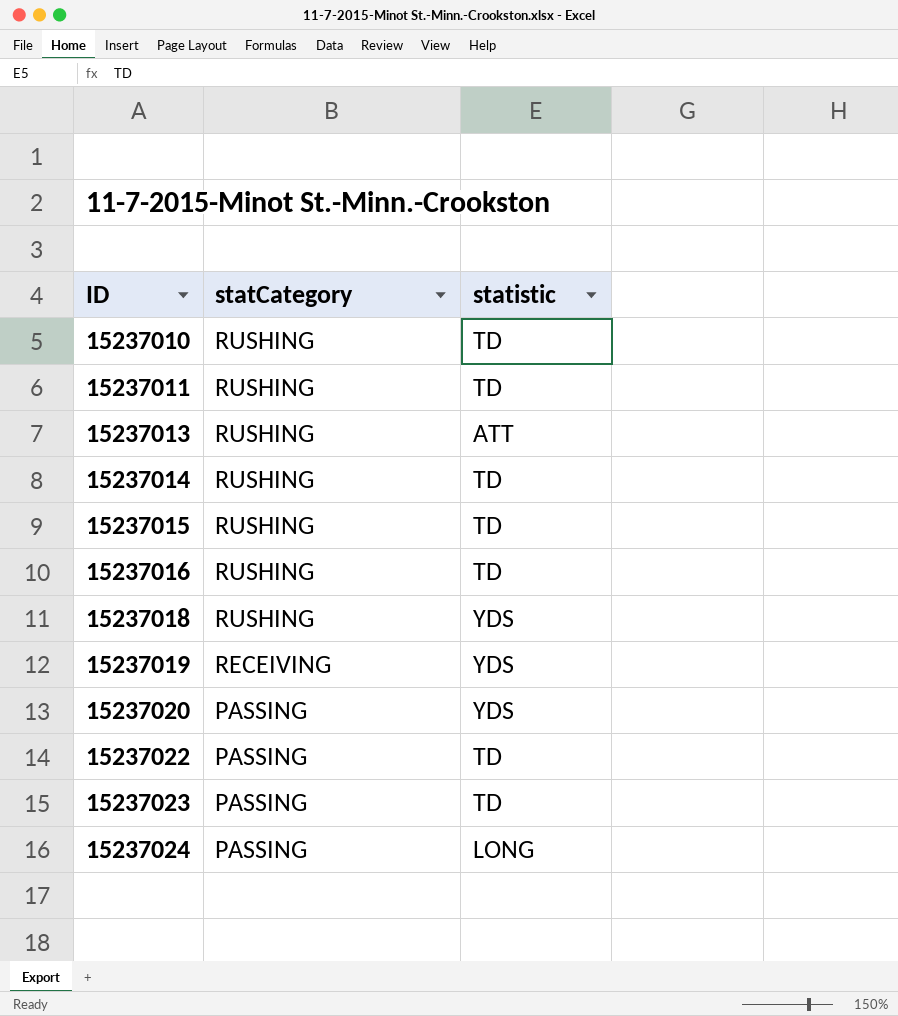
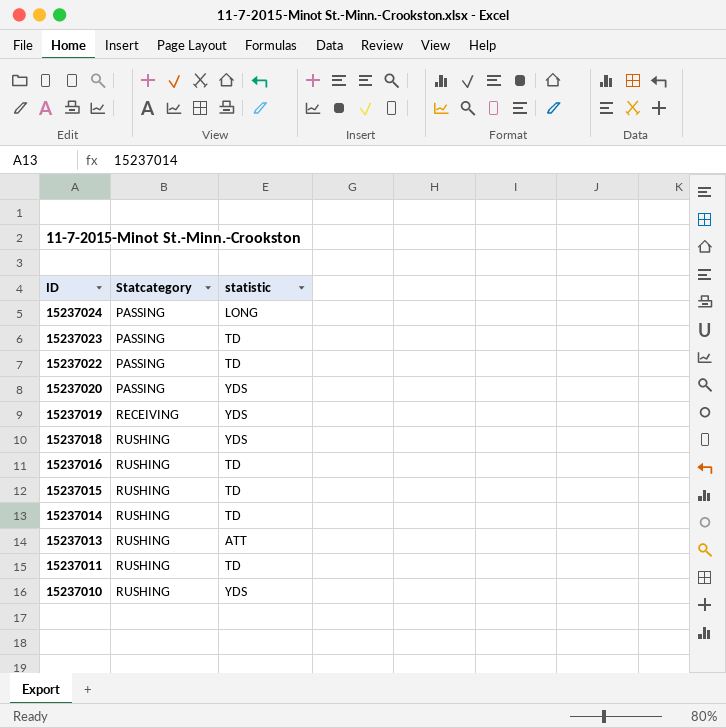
row order: ID ascending -> ID descending
column name: statCategory -> Statcategory
15237010 | statistic: TD -> YDS

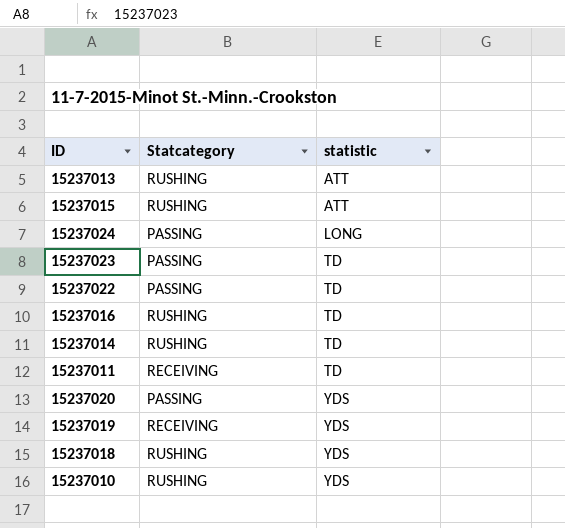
row order: ID descending -> statistic ascending
15237015 | statistic: TD -> ATT
15237011 | Statcategory: RUSHING -> RECEIVING

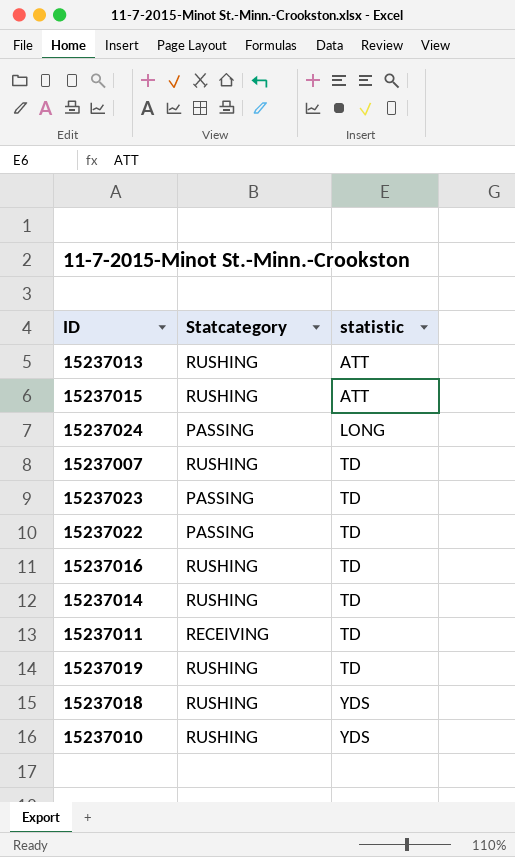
row 15237020: PASSING | YDS -> none
row 15237007: none -> RUSHING | TD
15237019 | Statcategory: RECEIVING -> RUSHING
15237019 | statistic: YDS -> TD

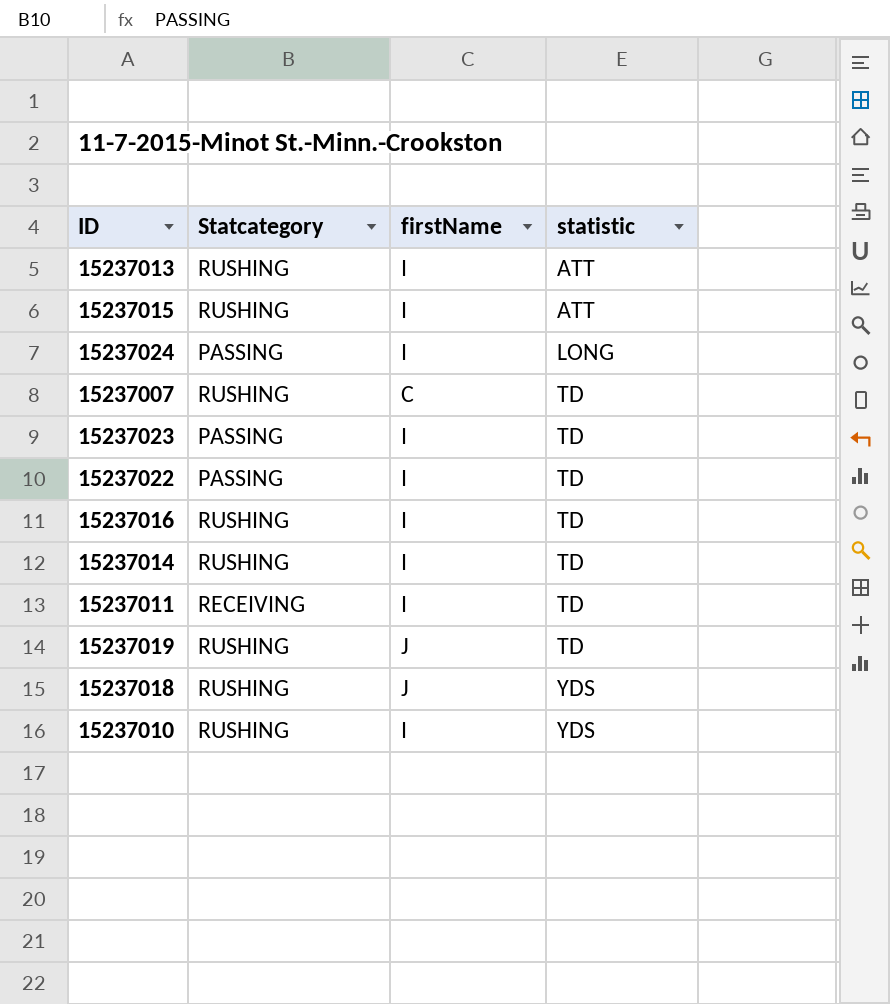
column firstName | position: none -> 3

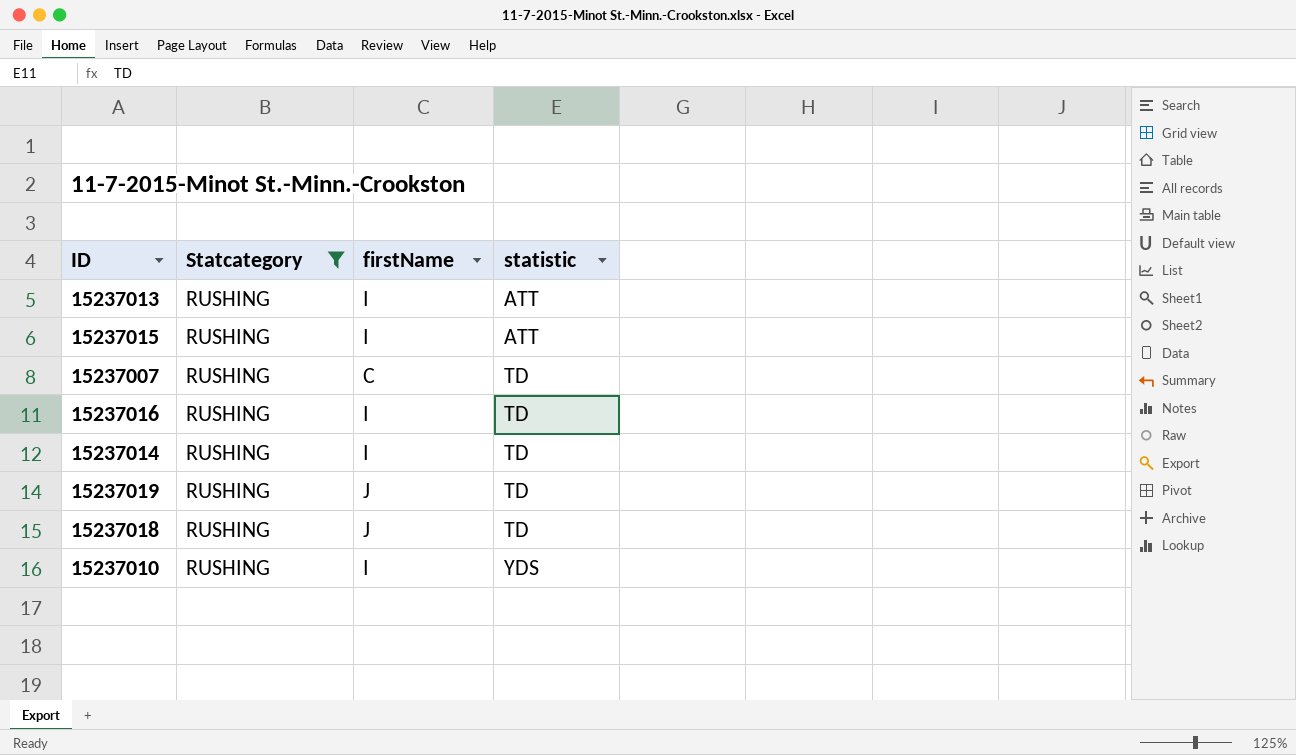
filter: none -> Statcategory = RUSHING
15237018 | statistic: YDS -> TD

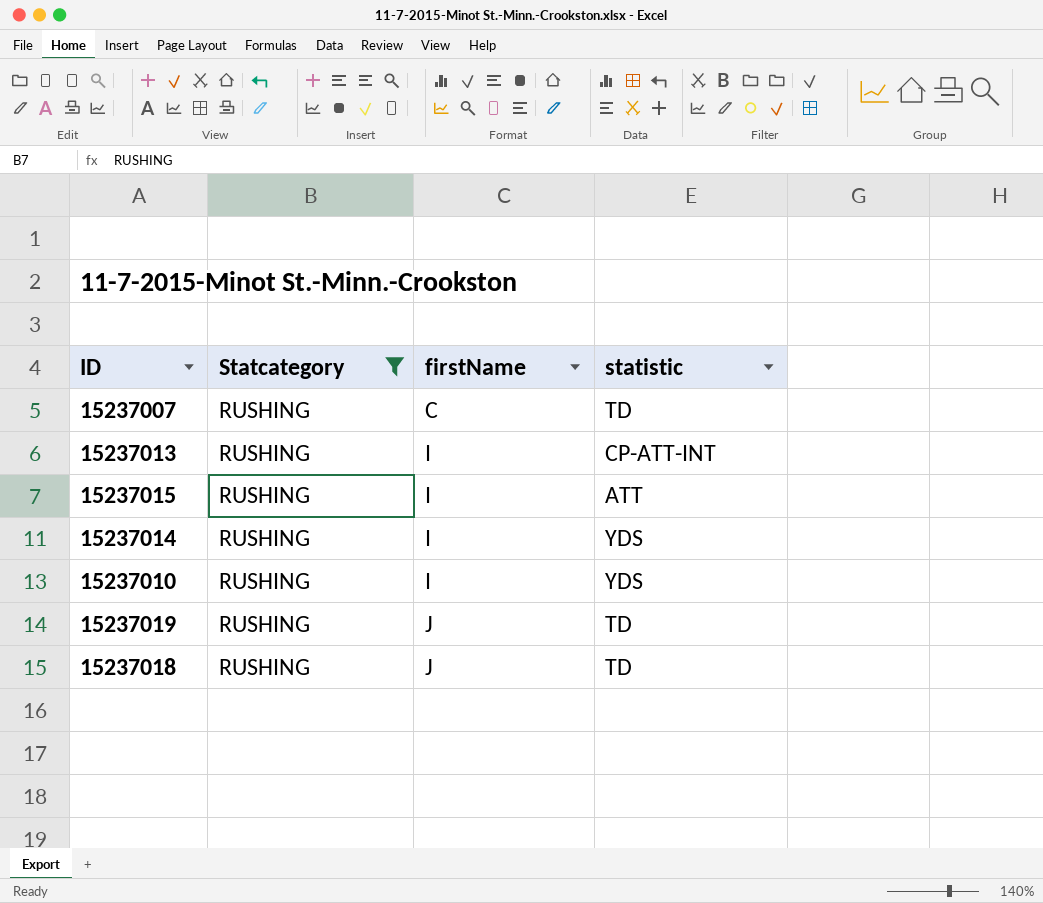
row order: statistic ascending -> firstName ascending
row 15237016: RUSHING | I | TD -> none
15237013 | statistic: ATT -> CP-ATT-INT
15237014 | statistic: TD -> YDS

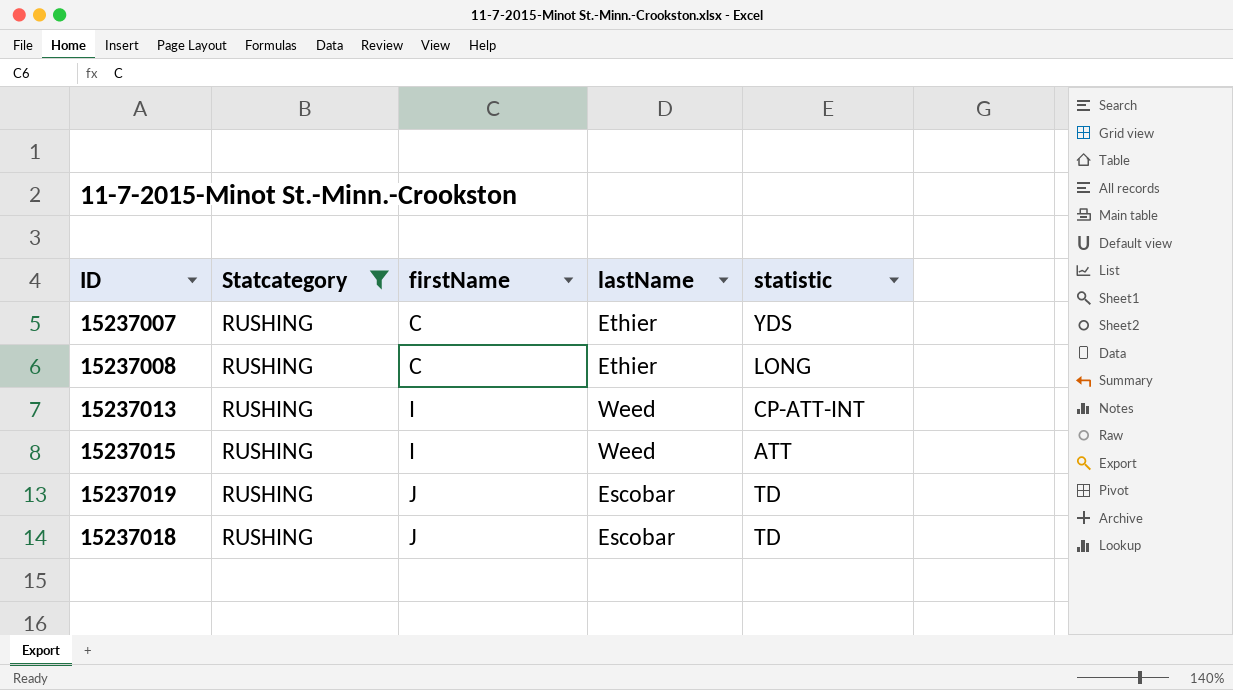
column lastName | position: none -> 4
row 15237014: RUSHING | I | YDS -> none
row 15237010: RUSHING | I | YDS -> none
15237007 | statistic: TD -> YDS
row 15237008: none -> RUSHING | C | Ethier | LONG

